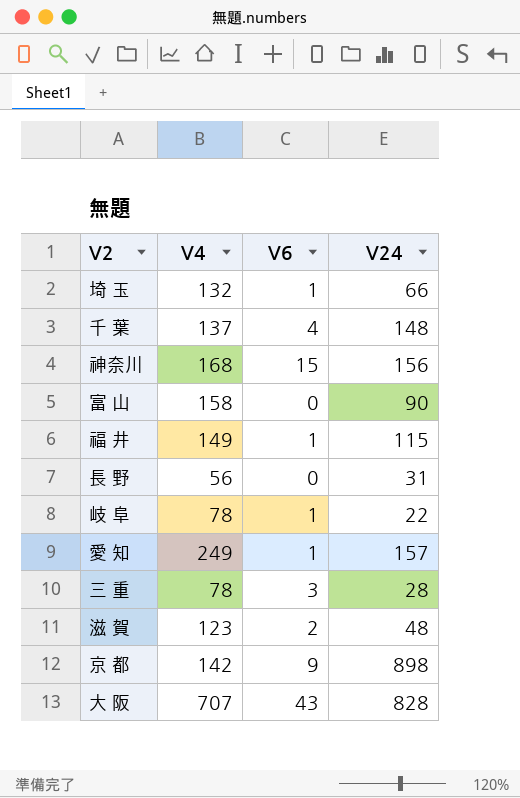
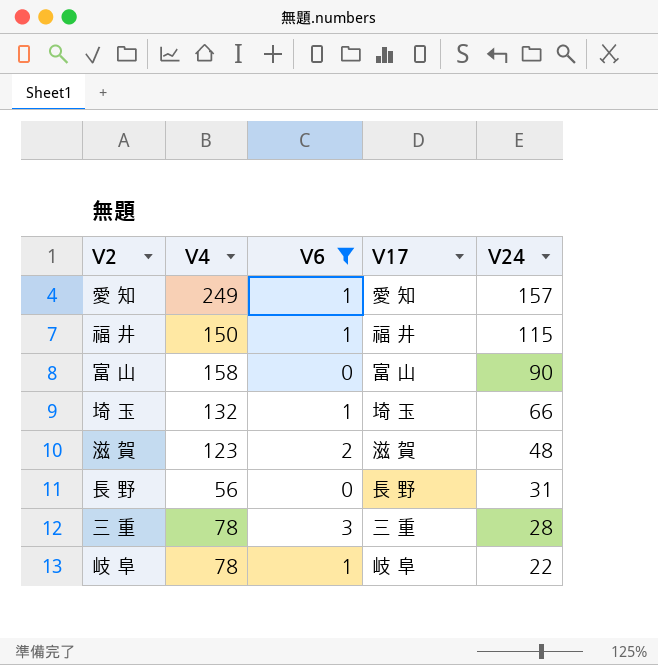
filter: none -> V6 <= 3
row order: none -> V24 descending
column V17 | position: none -> 4
福 井 | V4: 149 -> 150

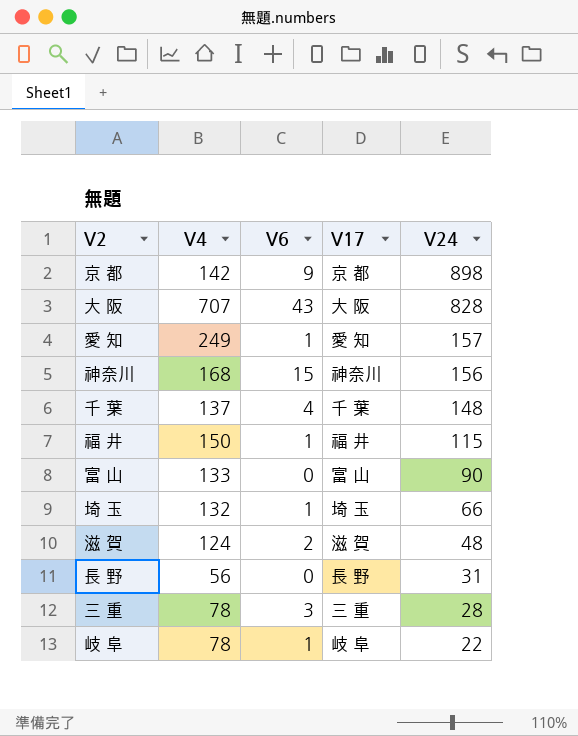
filter: V6 <= 3 -> none
富 山 | V4: 158 -> 133
滋 賀 | V4: 123 -> 124

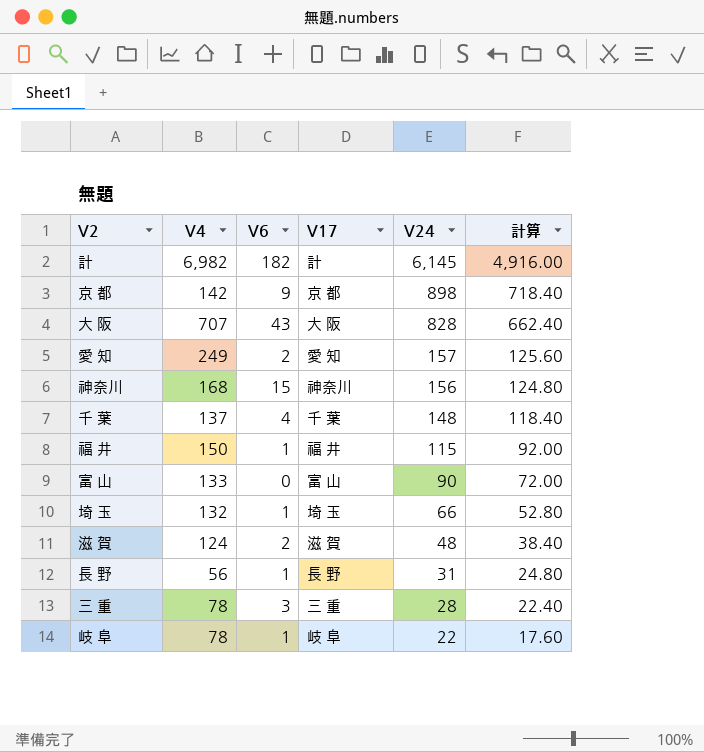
column 計算 | formula: none -> [V24] * 0.8
row 計: none -> 6,982 | 182 | 計 | 6,145 | 4,916.00
愛 知 | V6: 1 -> 2
長 野 | V6: 0 -> 1

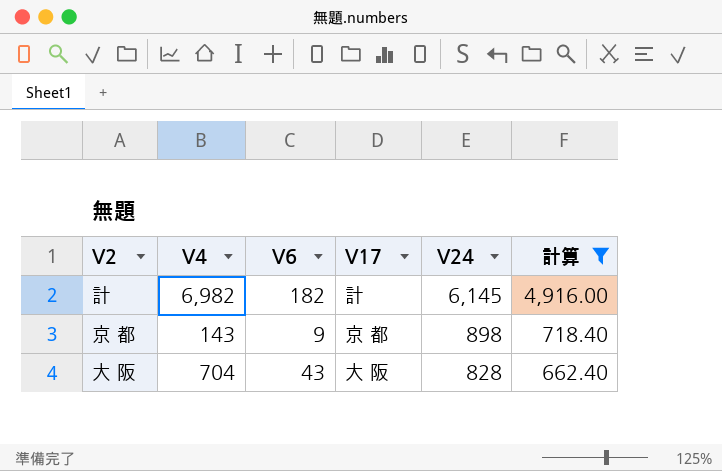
filter: none -> 計算 >= 662.40
京 都 | V4: 142 -> 143
大 阪 | V4: 707 -> 704

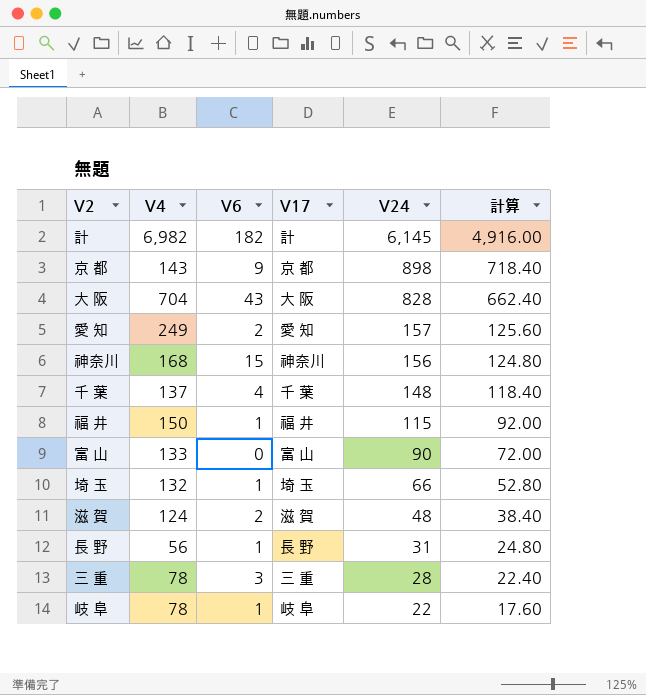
filter: 計算 >= 662.40 -> none

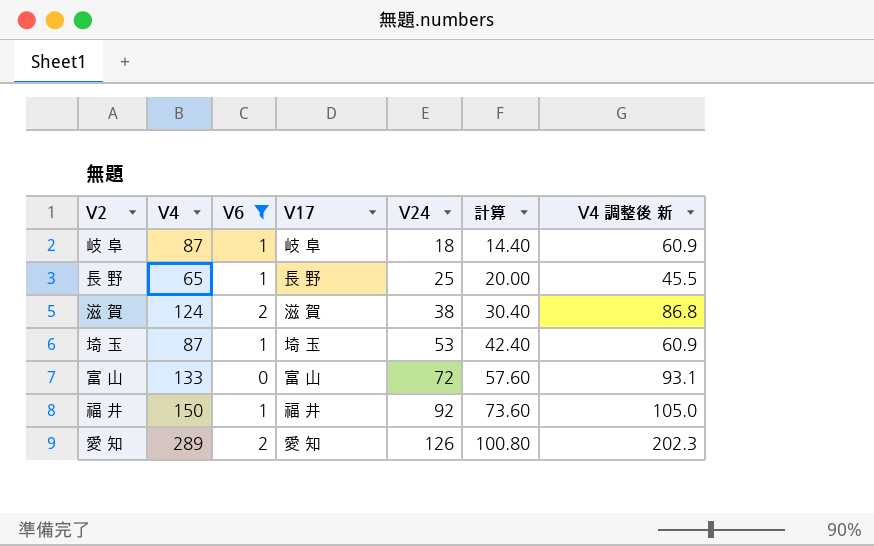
filter: none -> V6 <= 2
row order: V24 descending -> V24 ascending
column V4 調整後 新 | formula: none -> [V4] * 0.7
岐 阜 | V4: 78 -> 87
岐 阜 | V24: 22 -> 18
岐 阜 | 計算: 17.60 -> 14.40
長 野 | V4: 56 -> 65
長 野 | V24: 31 -> 25
長 野 | 計算: 24.80 -> 20.00
滋 賀 | V24: 48 -> 38
滋 賀 | 計算: 38.40 -> 30.40
埼 玉 | V4: 132 -> 87
埼 玉 | V24: 66 -> 53
埼 玉 | 計算: 52.80 -> 42.40
富 山 | V24: 90 -> 72
富 山 | 計算: 72.00 -> 57.60
福 井 | V24: 115 -> 92
福 井 | 計算: 92.00 -> 73.60
愛 知 | V4: 249 -> 289
愛 知 | V24: 157 -> 126
愛 知 | 計算: 125.60 -> 100.80

